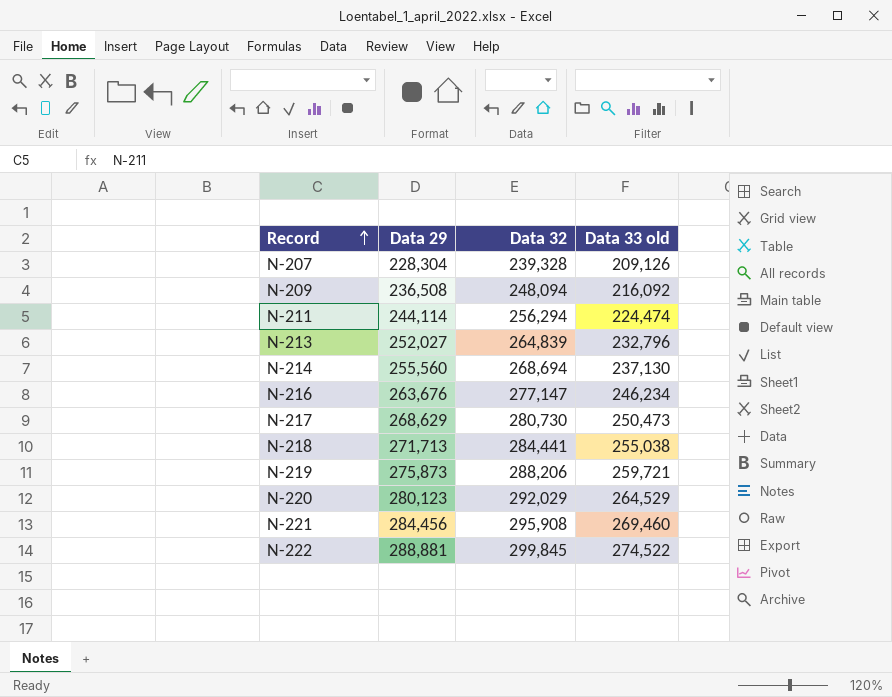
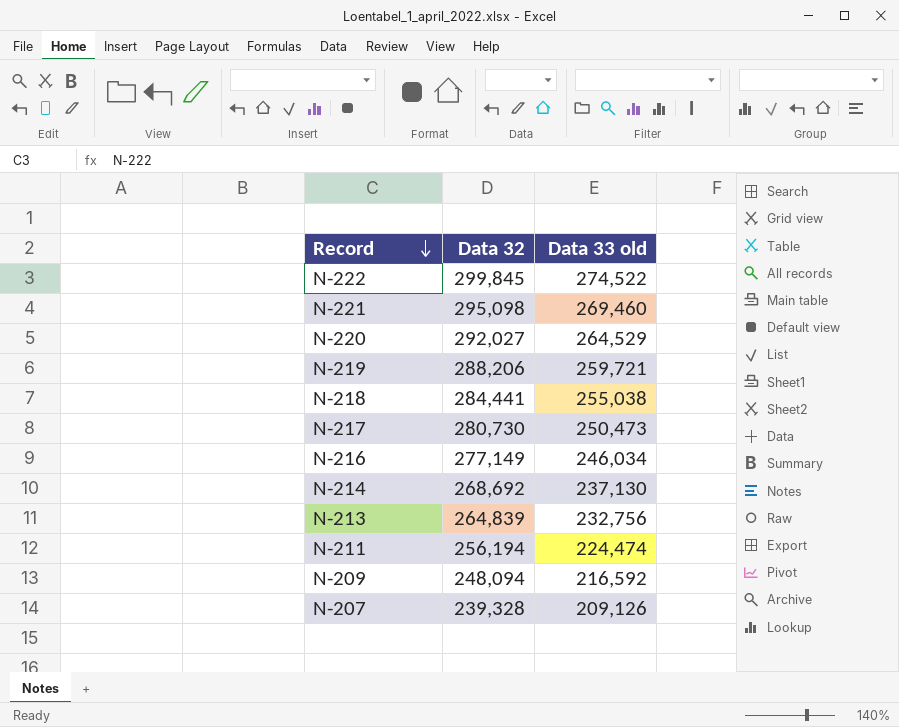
row order: Record ascending -> Record descending
column Data 29 | position: 2 -> none
N-221 | Data 32: 295,908 -> 295,098
N-220 | Data 32: 292,029 -> 292,027
N-216 | Data 32: 277,147 -> 277,149
N-216 | Data 33 old: 246,234 -> 246,034
N-214 | Data 32: 268,694 -> 268,692
N-213 | Data 33 old: 232,796 -> 232,756
N-211 | Data 32: 256,294 -> 256,194
N-209 | Data 33 old: 216,092 -> 216,592

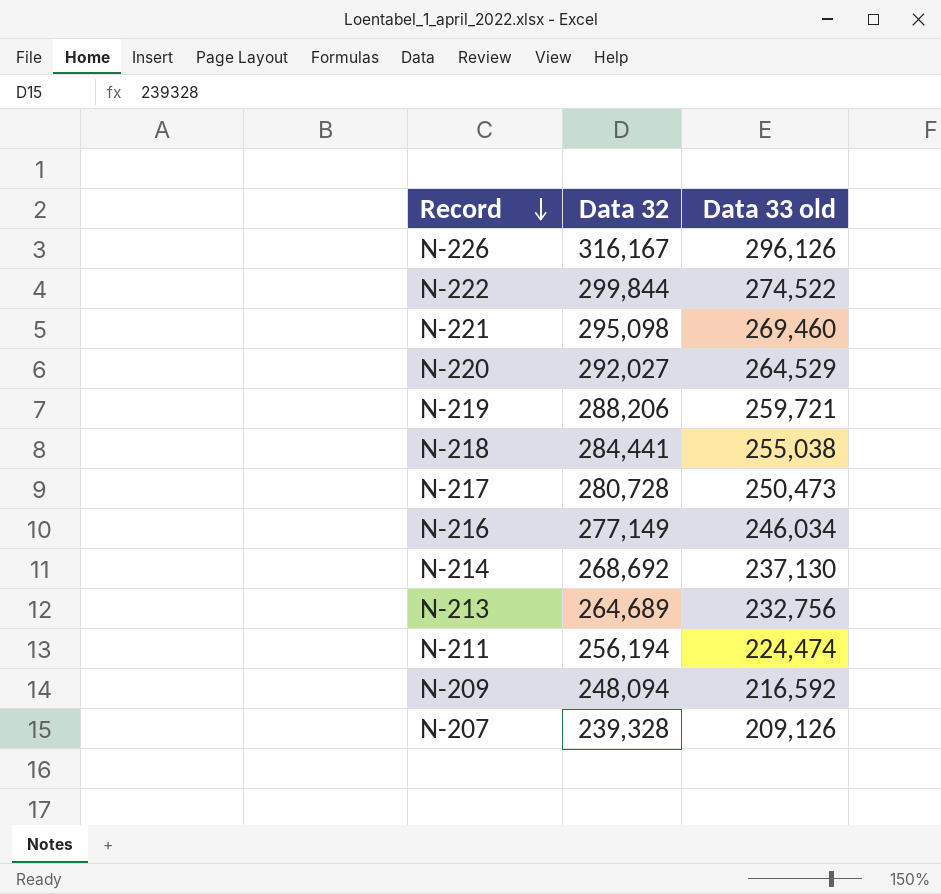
row N-226: none -> 316,167 | 296,126
N-222 | Data 32: 299,845 -> 299,844
N-217 | Data 32: 280,730 -> 280,728
N-213 | Data 32: 264,839 -> 264,689

